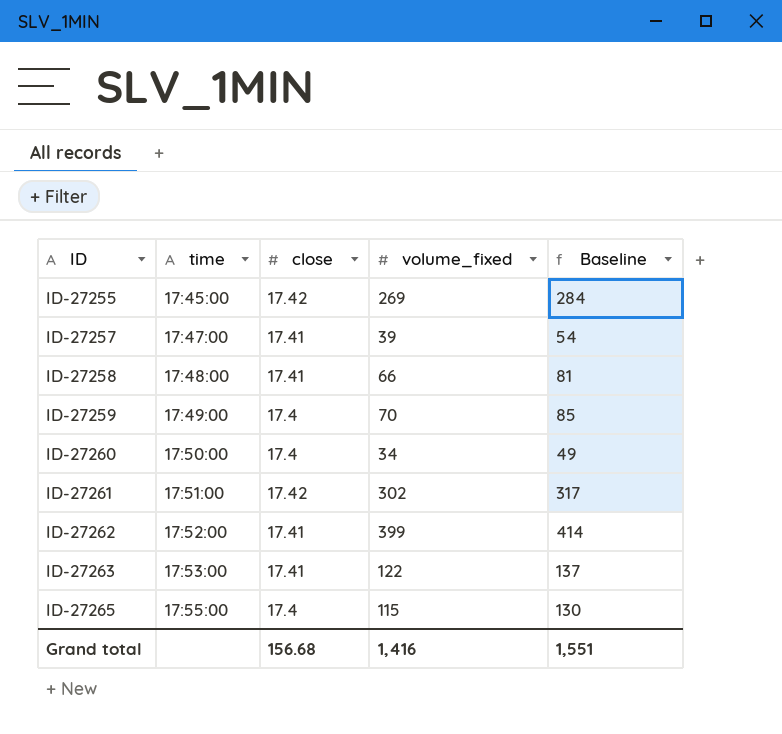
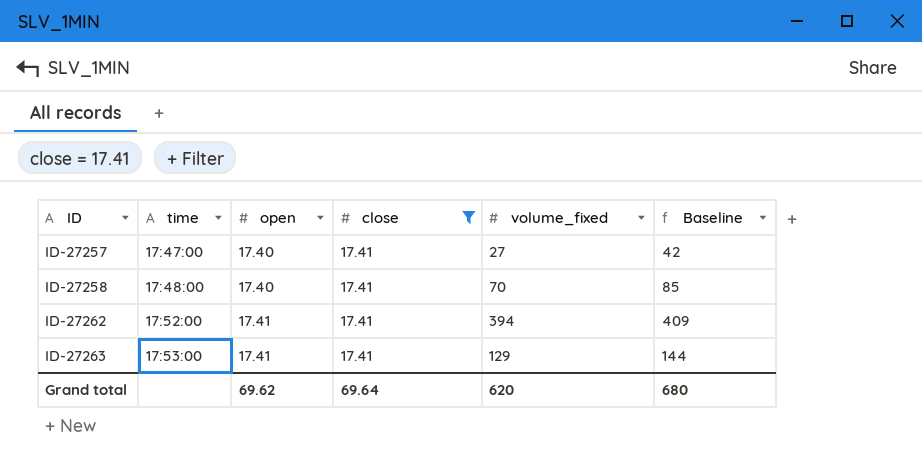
filter: none -> close = 17.41
column open | position: none -> 3
ID-27257 | volume_fixed: 39 -> 27
ID-27257 | Baseline: 54 -> 42
ID-27258 | volume_fixed: 66 -> 70
ID-27258 | Baseline: 81 -> 85
ID-27262 | volume_fixed: 399 -> 394
ID-27262 | Baseline: 414 -> 409
ID-27263 | volume_fixed: 122 -> 129
ID-27263 | Baseline: 137 -> 144
Grand total | close: 156.68 -> 69.64
Grand total | volume_fixed: 1,416 -> 620
Grand total | Baseline: 1,551 -> 680

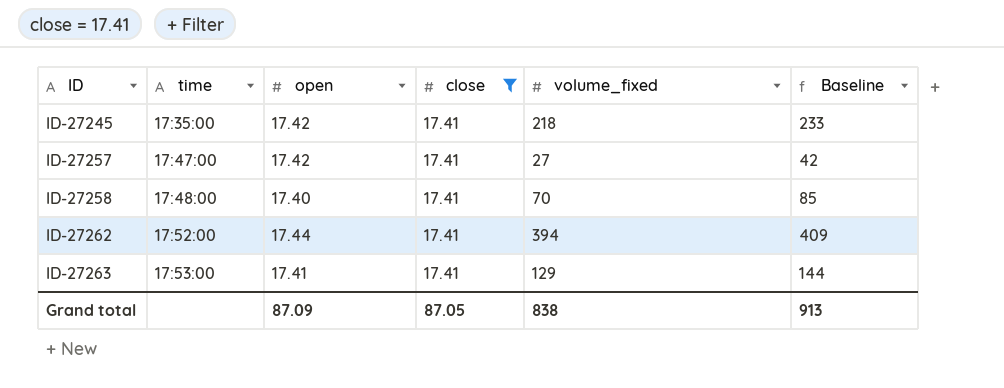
row ID-27245: none -> 17:35:00 | 17.42 | 17.41 | 218 | 233
ID-27257 | open: 17.40 -> 17.42
ID-27262 | open: 17.41 -> 17.44
Grand total | open: 69.62 -> 87.09
Grand total | close: 69.64 -> 87.05
Grand total | volume_fixed: 620 -> 838
Grand total | Baseline: 680 -> 913

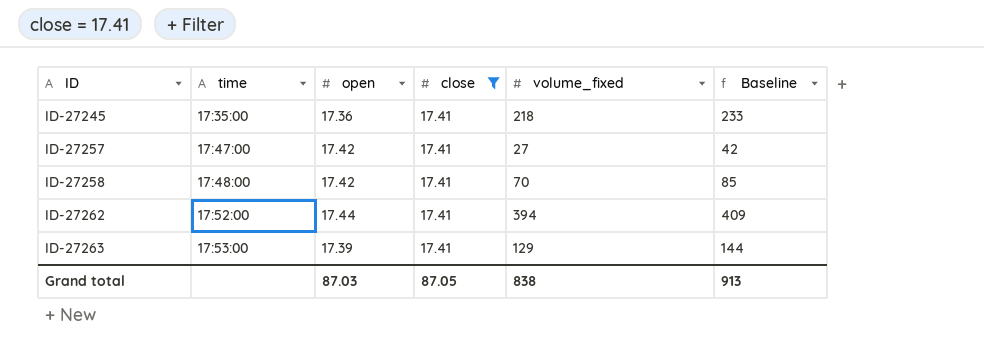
ID-27245 | open: 17.42 -> 17.36
ID-27258 | open: 17.40 -> 17.42
ID-27263 | open: 17.41 -> 17.39
Grand total | open: 87.09 -> 87.03

